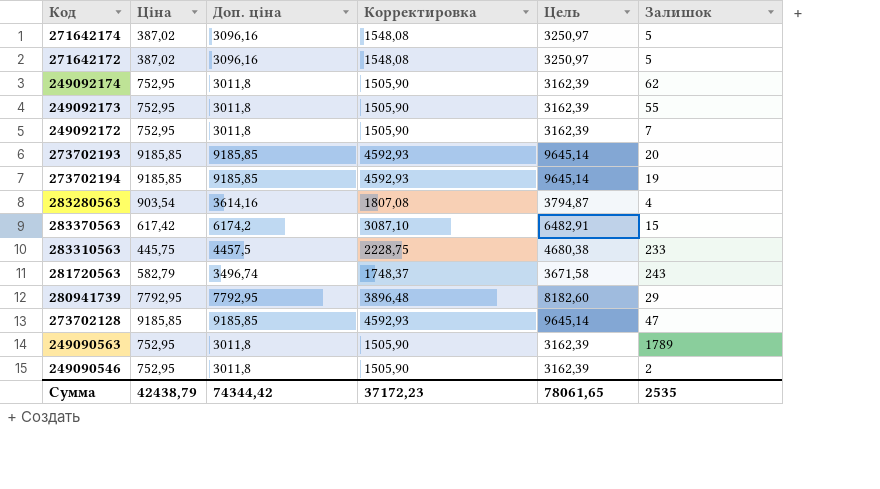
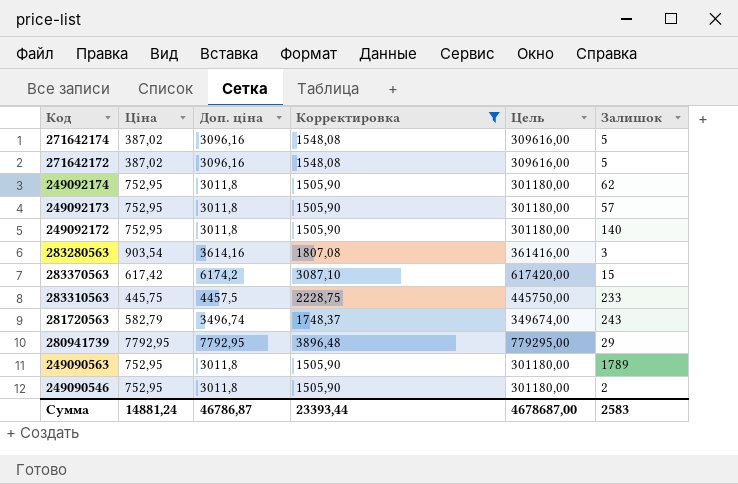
filter: none -> Корректировка != 4592,93
column Цель | formula: [Доп. ціна] * 1,05 -> [Доп. ціна] * 100
249092173 | Залишок: 55 -> 57
249092172 | Залишок: 7 -> 140
283280563 | Залишок: 4 -> 3
Сумма | Ціна: 42438,79 -> 14881,24
Сумма | Доп. ціна: 74344,42 -> 46786,87
Сумма | Корректировка: 37172,23 -> 23393,44
Сумма | Цель: 78061,65 -> 4678687,00
Сумма | Залишок: 2535 -> 2583

